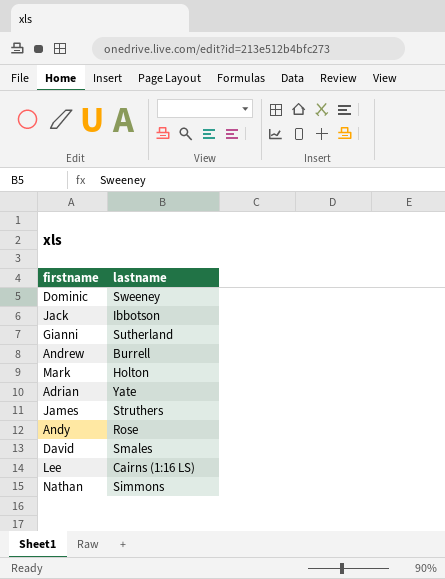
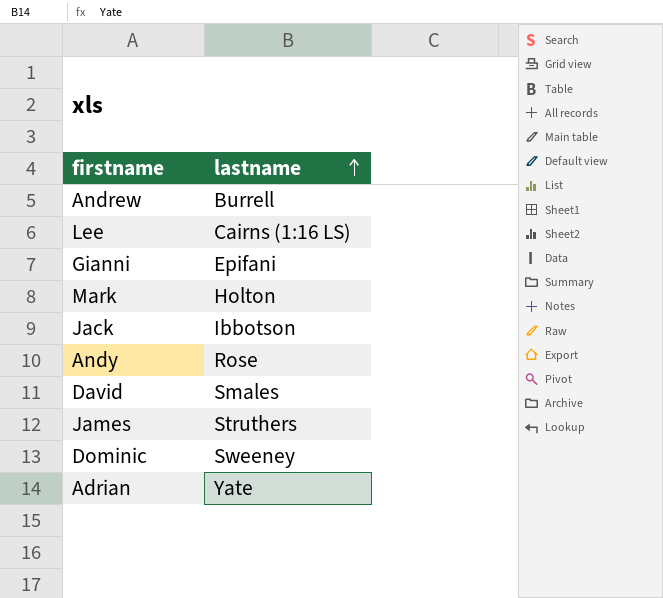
row order: none -> lastname ascending
row Nathan: Simmons -> none
Gianni | lastname: Sutherland -> Epifani

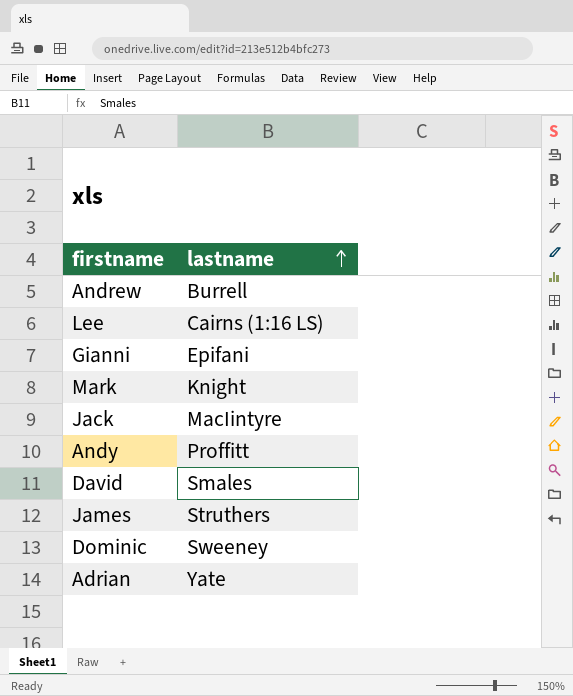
Mark | lastname: Holton -> Knight
Jack | lastname: Ibbotson -> MacIintyre
Andy | lastname: Rose -> Proffitt

